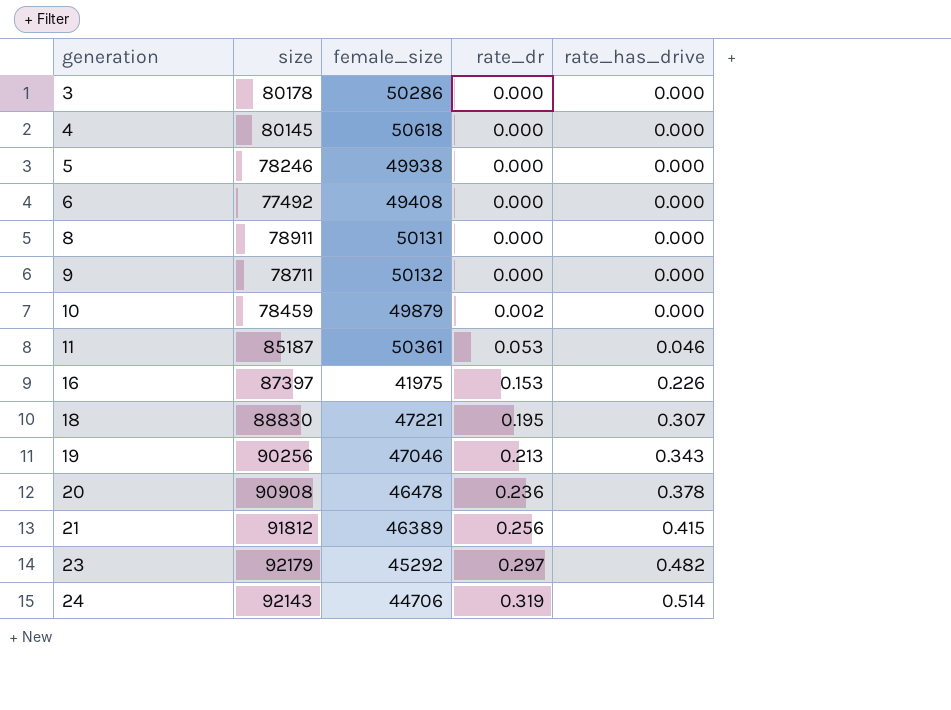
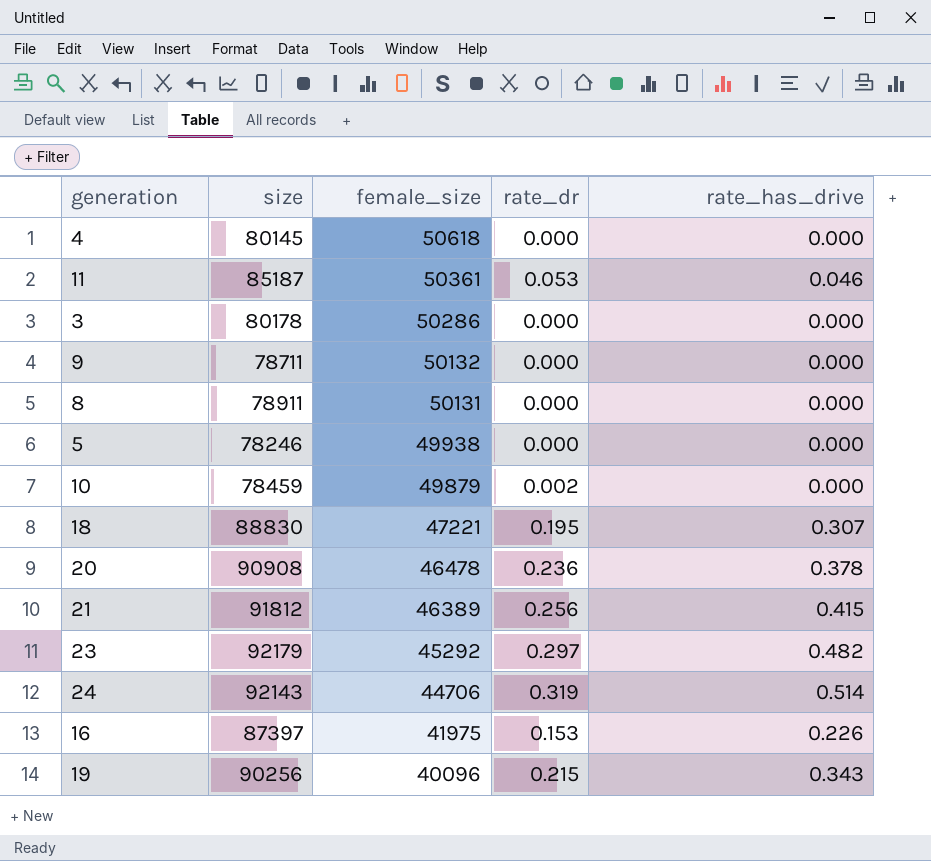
row order: generation ascending -> female_size descending
row 6: 77492 | 49408 | 0.000 | 0.000 -> none
19 | female_size: 47046 -> 40096
19 | rate_dr: 0.213 -> 0.215

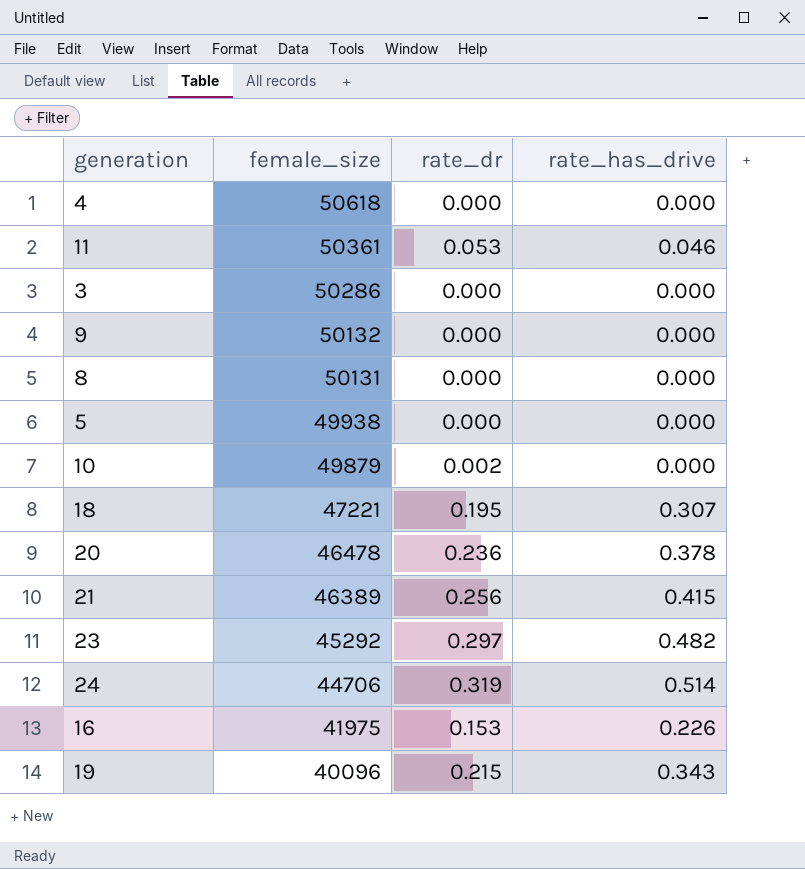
column size | position: 2 -> none

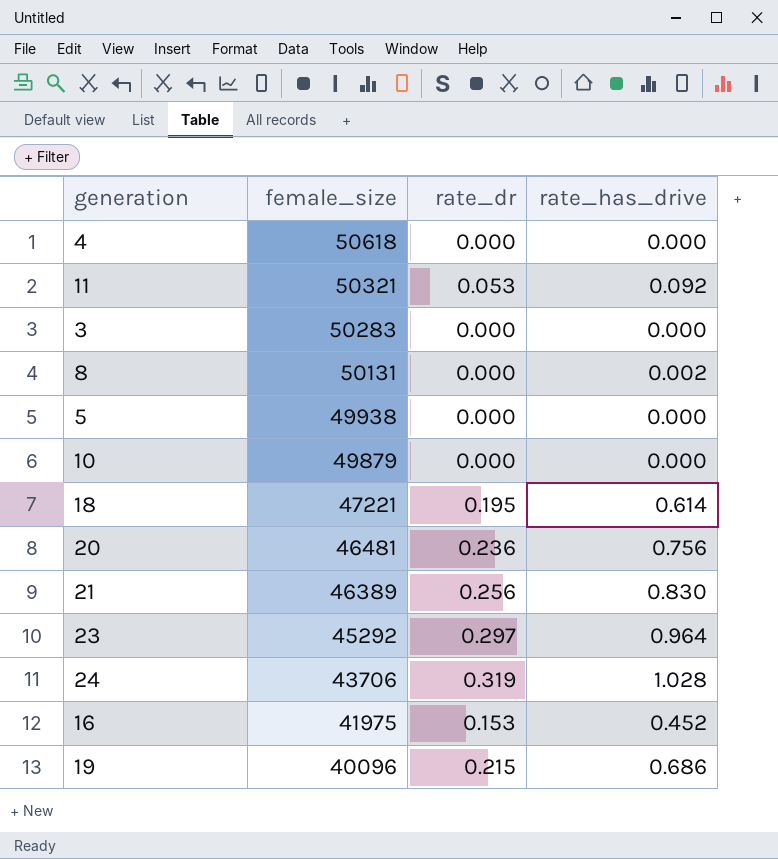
row 9: 50132 | 0.000 | 0.000 -> none
11 | female_size: 50361 -> 50321
11 | rate_has_drive: 0.046 -> 0.092
3 | female_size: 50286 -> 50283
8 | rate_has_drive: 0.000 -> 0.002
10 | rate_dr: 0.002 -> 0.000
18 | rate_has_drive: 0.307 -> 0.614
20 | female_size: 46478 -> 46481
20 | rate_has_drive: 0.378 -> 0.756
21 | rate_has_drive: 0.415 -> 0.830
23 | rate_has_drive: 0.482 -> 0.964
24 | female_size: 44706 -> 43706
24 | rate_has_drive: 0.514 -> 1.028
16 | rate_has_drive: 0.226 -> 0.452
19 | rate_has_drive: 0.343 -> 0.686

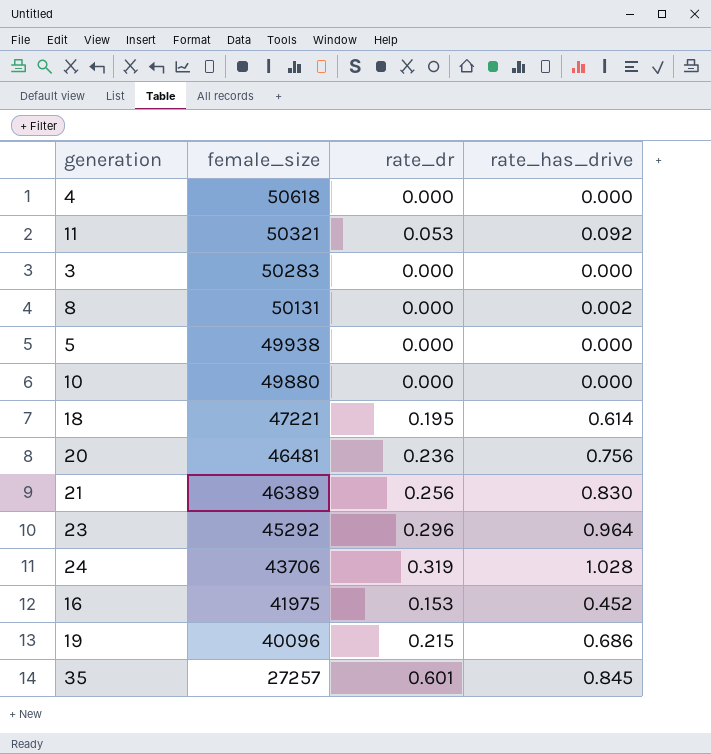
10 | female_size: 49879 -> 49880
23 | rate_dr: 0.297 -> 0.296
row 35: none -> 27257 | 0.601 | 0.845

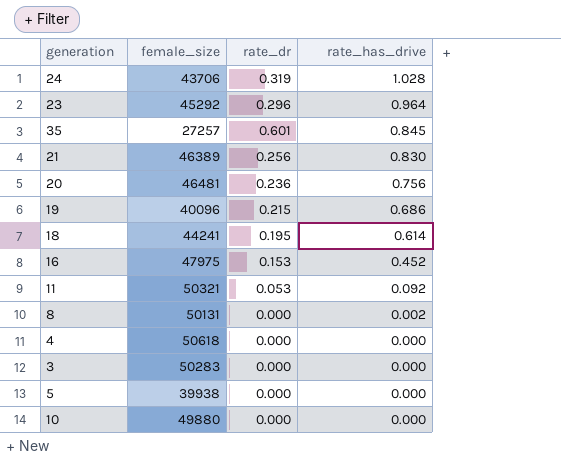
row order: female_size descending -> rate_has_drive descending
18 | female_size: 47221 -> 44241
16 | female_size: 41975 -> 47975
5 | female_size: 49938 -> 39938

